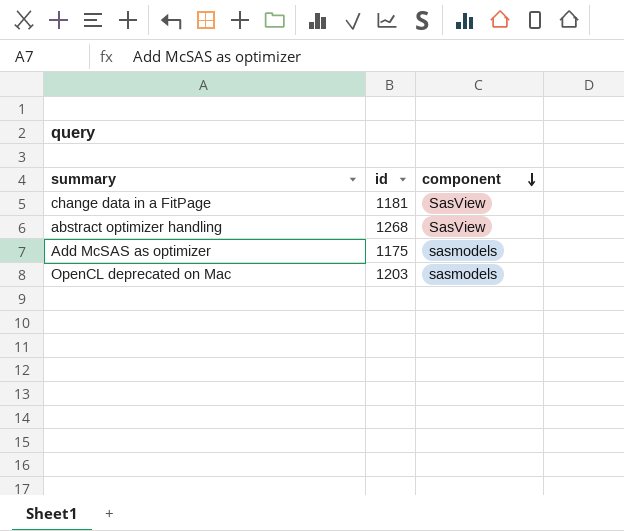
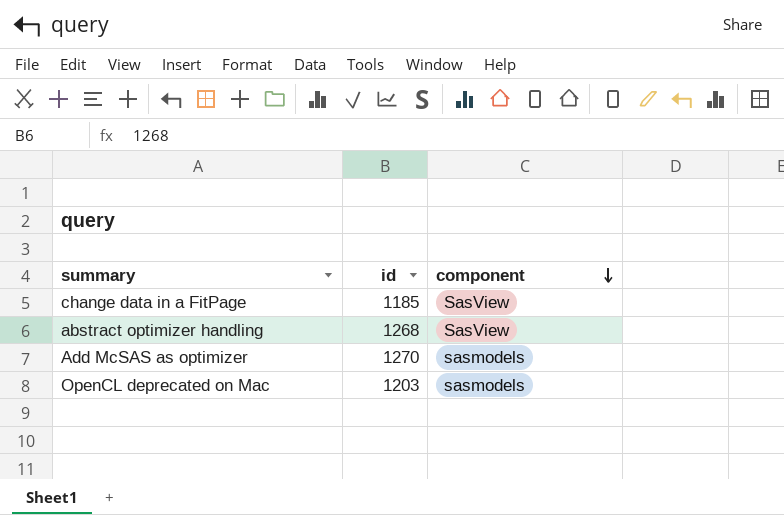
change data in a FitPage | id: 1181 -> 1185
Add McSAS as optimizer | id: 1175 -> 1270

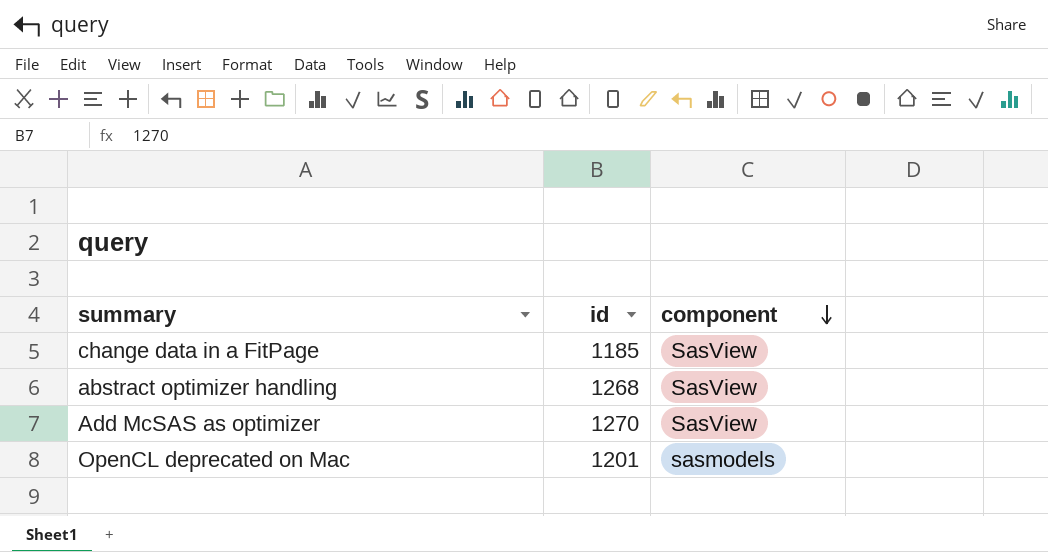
Add McSAS as optimizer | component: sasmodels -> SasView
OpenCL deprecated on Mac | id: 1203 -> 1201

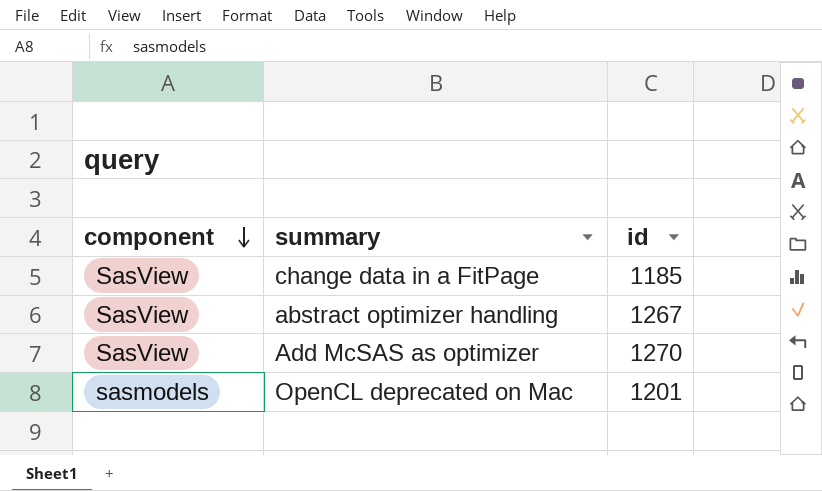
column component | position: 3 -> 1
abstract optimizer handling | id: 1268 -> 1267

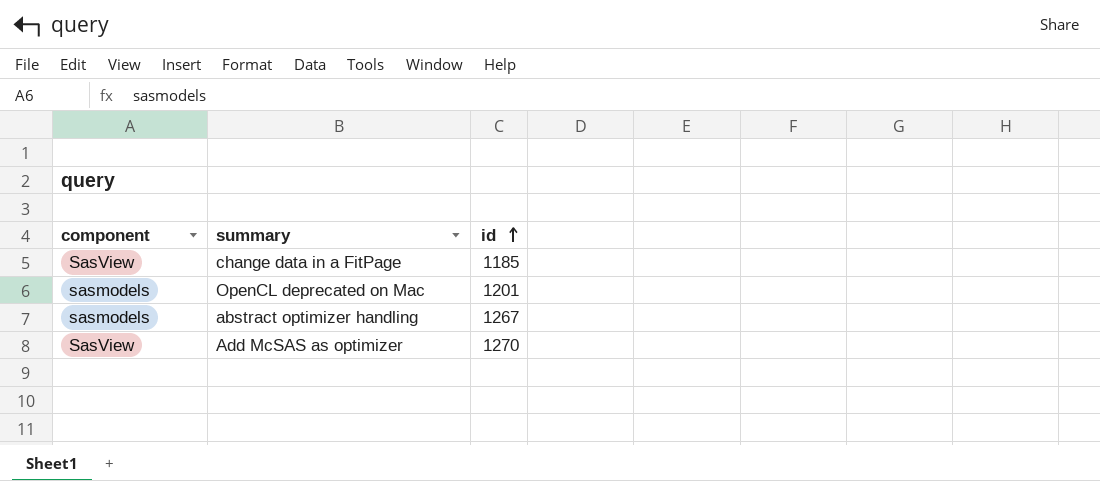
row order: component descending -> id ascending
abstract optimizer handling | component: SasView -> sasmodels

